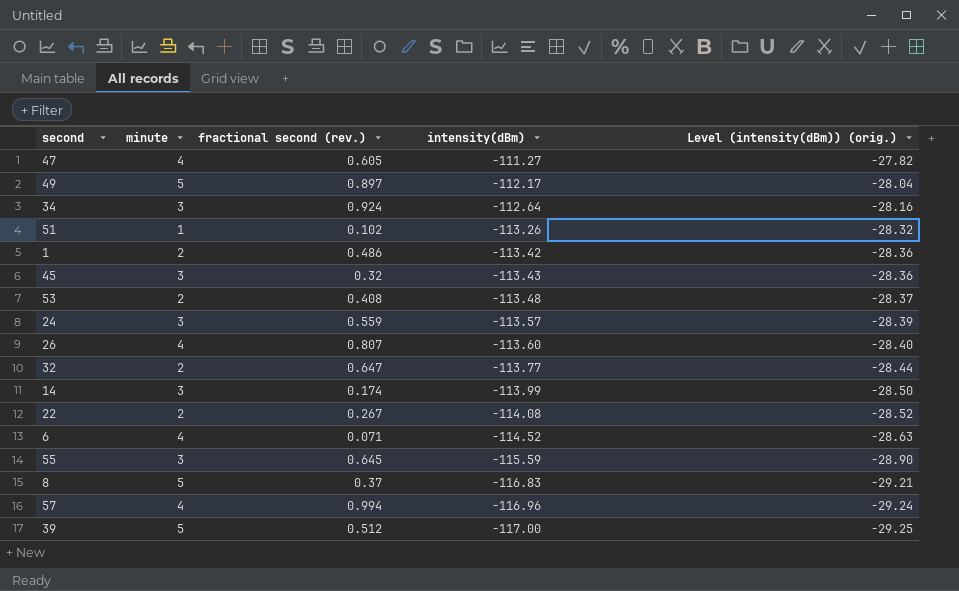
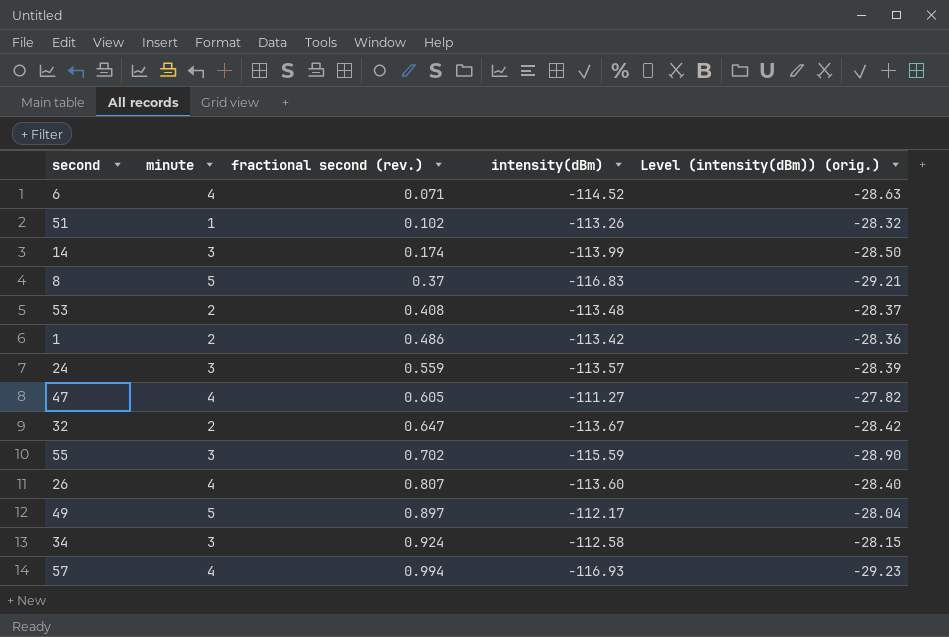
row order: intensity(dBm) descending -> fractional second (rev.) ascending
row 45: 3 | 0.32 | -113.43 | -28.36 -> none
row 22: 2 | 0.267 | -114.08 | -28.52 -> none
row 39: 5 | 0.512 | -117.00 | -29.25 -> none
32 | intensity(dBm): -113.77 -> -113.67
32 | Level (intensity(dBm)) (orig.): -28.44 -> -28.42
55 | fractional second (rev.): 0.645 -> 0.702
34 | intensity(dBm): -112.64 -> -112.58
34 | Level (intensity(dBm)) (orig.): -28.16 -> -28.15
57 | intensity(dBm): -116.96 -> -116.93
57 | Level (intensity(dBm)) (orig.): -29.24 -> -29.23

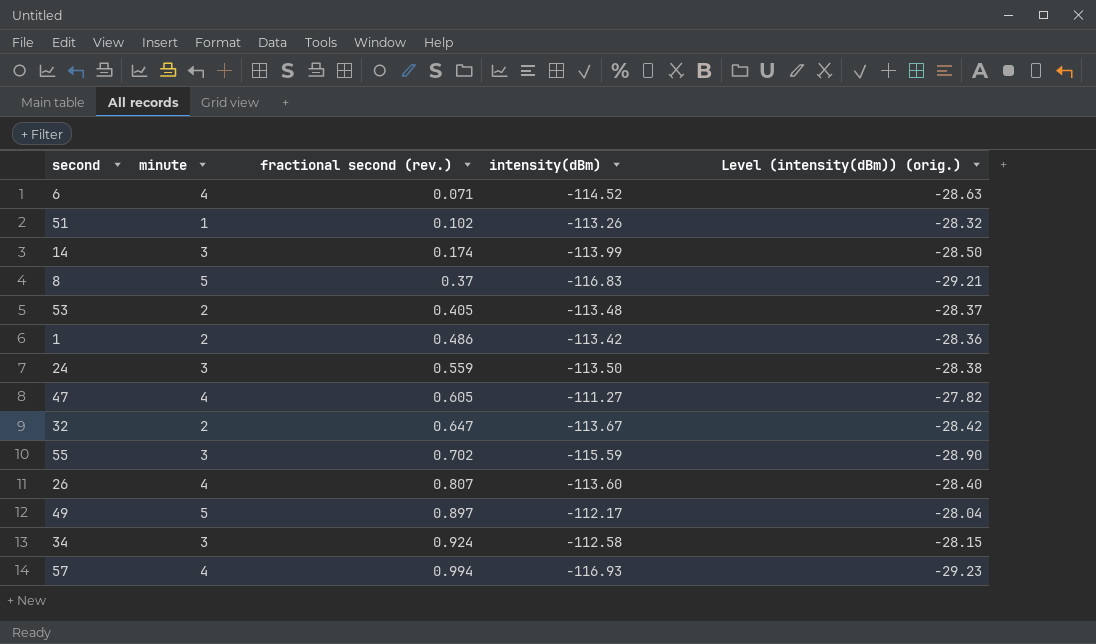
53 | fractional second (rev.): 0.408 -> 0.405
24 | intensity(dBm): -113.57 -> -113.50
24 | Level (intensity(dBm)) (orig.): -28.39 -> -28.38

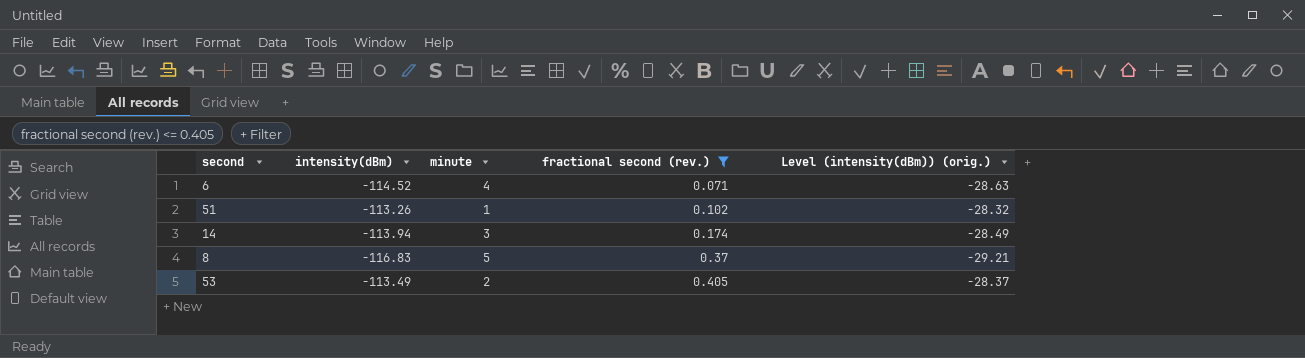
filter: none -> fractional second (rev.) <= 0.405
column intensity(dBm) | position: 4 -> 2
14 | intensity(dBm): -113.99 -> -113.94
14 | Level (intensity(dBm)) (orig.): -28.50 -> -28.49
53 | intensity(dBm): -113.48 -> -113.49

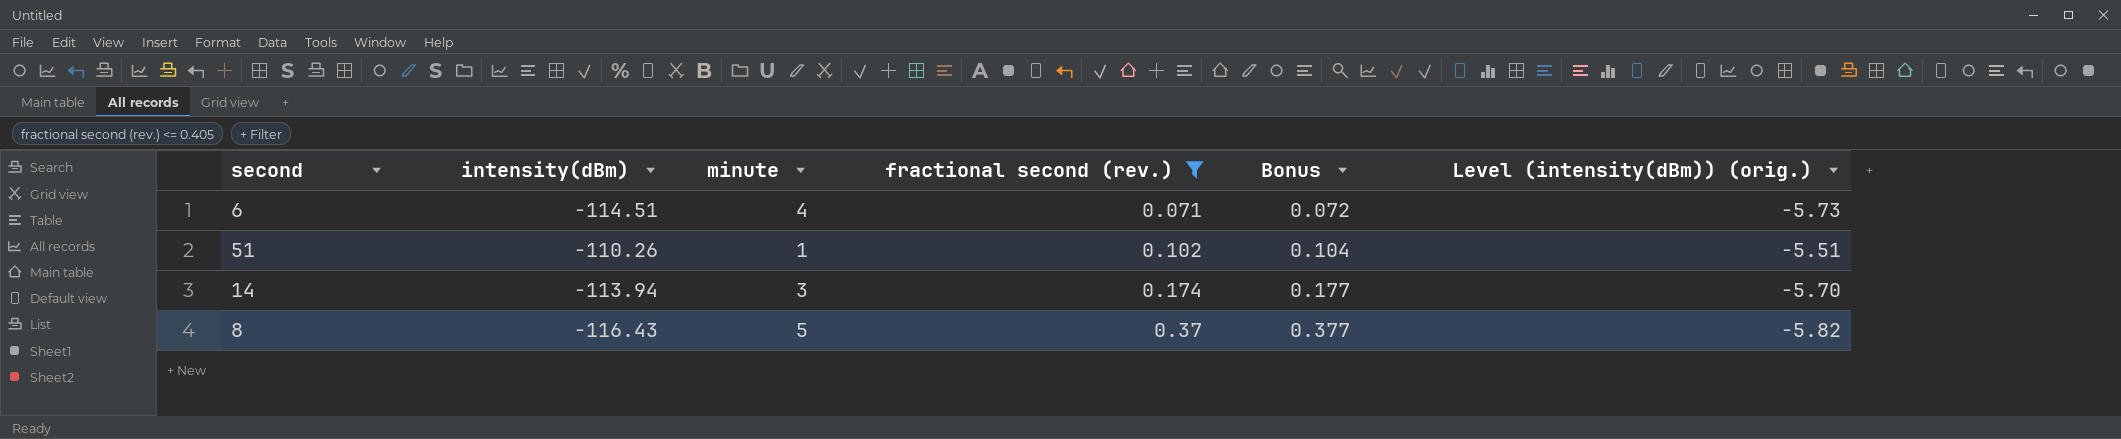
column Bonus | formula: none -> [fractional second (rev.)] * 1.02
column Level (intensity(dBm)) (orig.) | formula: [intensity(dBm)] * 0.25 -> [intensity(dBm)] * 0.05
row 53: -113.49 | 2 | 0.405 | -28.37 -> none
6 | intensity(dBm): -114.52 -> -114.51
51 | intensity(dBm): -113.26 -> -110.26
8 | intensity(dBm): -116.83 -> -116.43

